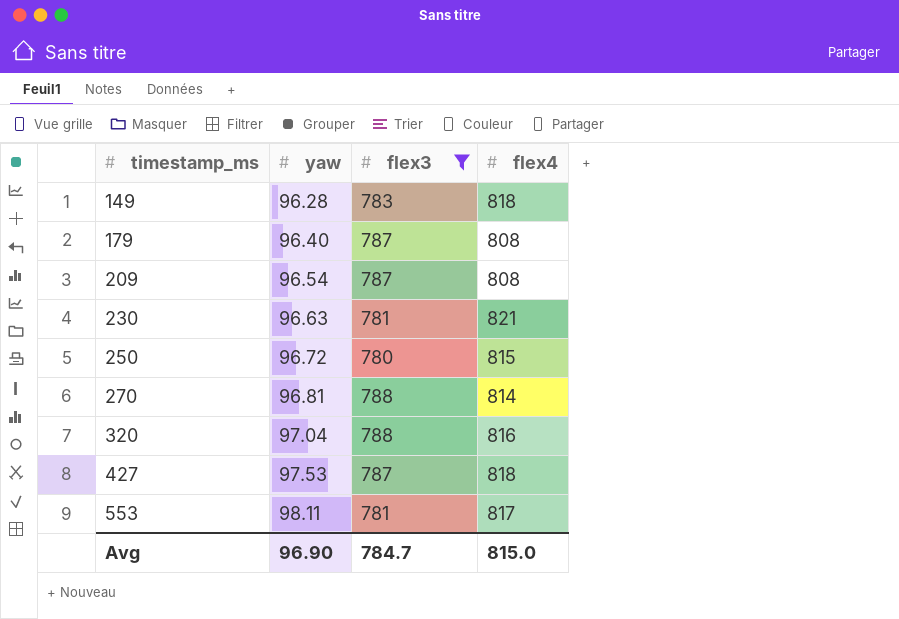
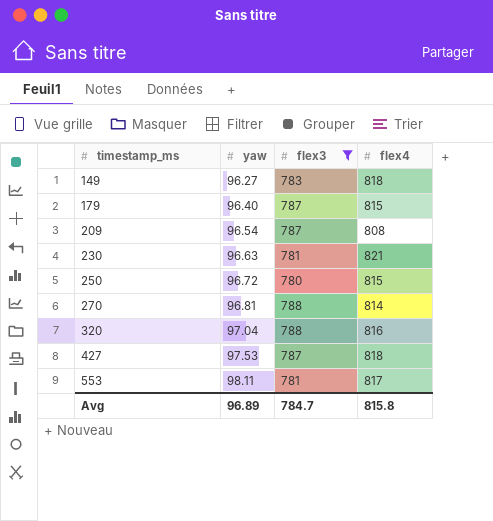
149 | yaw: 96.28 -> 96.27
179 | flex4: 808 -> 815
Avg | yaw: 96.90 -> 96.89
Avg | flex4: 815.0 -> 815.8

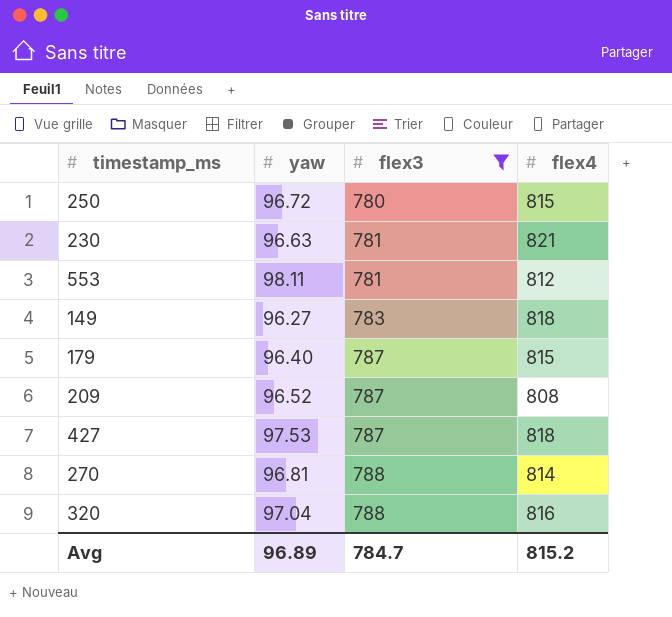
row order: timestamp_ms ascending -> flex3 ascending
553 | flex4: 817 -> 812
209 | yaw: 96.54 -> 96.52
Avg | flex4: 815.8 -> 815.2

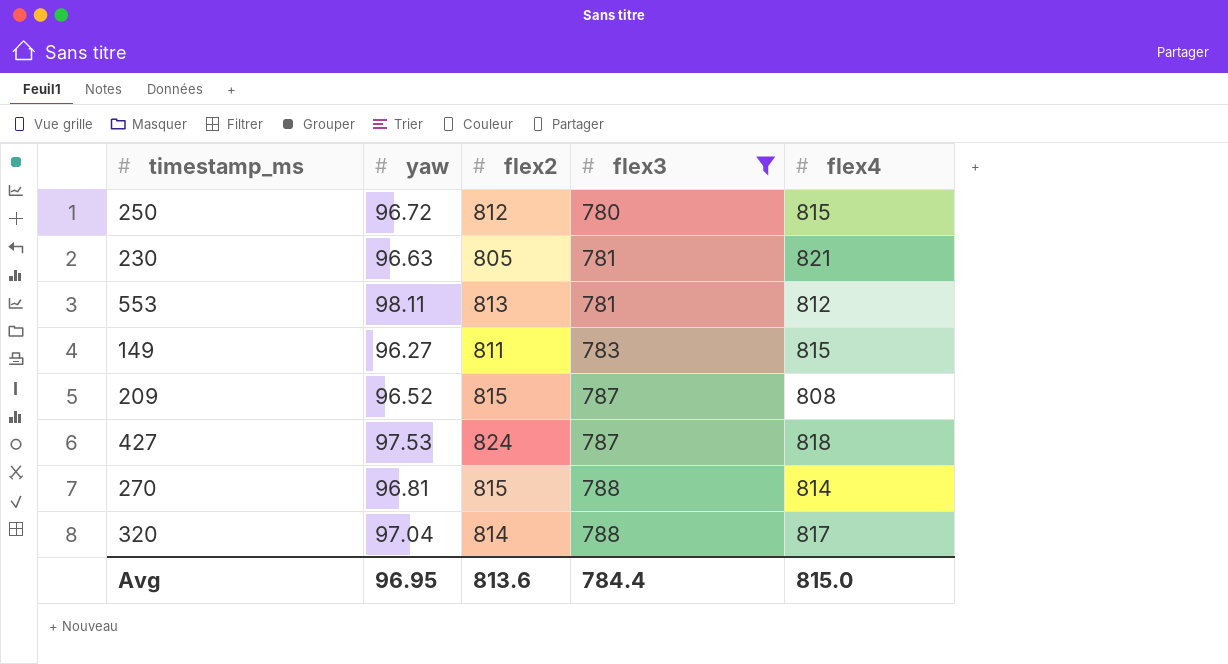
column flex2 | position: none -> 3
row 179: 96.40 | 787 | 815 -> none
149 | flex4: 818 -> 815
320 | flex4: 816 -> 817
Avg | yaw: 96.89 -> 96.95
Avg | flex3: 784.7 -> 784.4
Avg | flex4: 815.2 -> 815.0

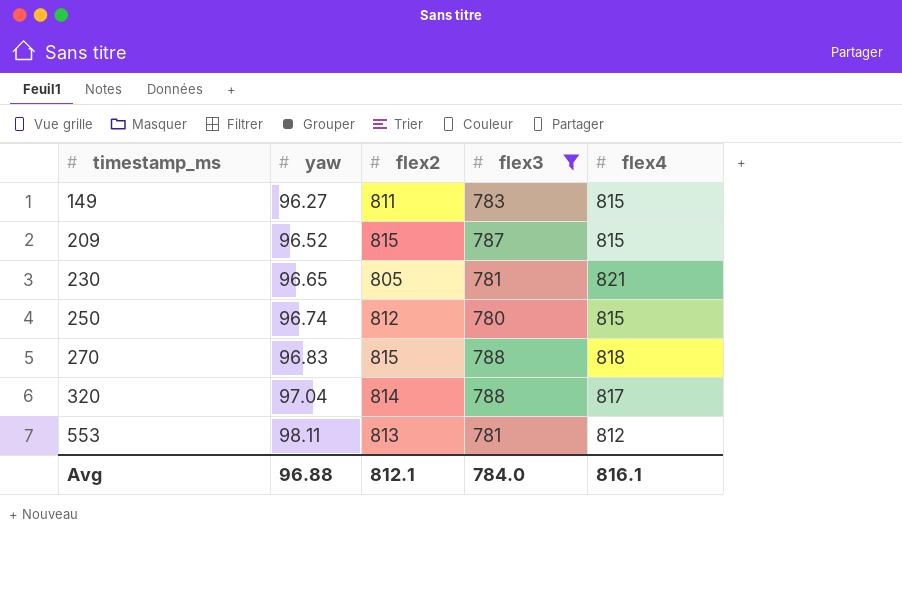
row order: flex3 ascending -> timestamp_ms ascending
row 427: 97.53 | 824 | 787 | 818 -> none
209 | flex4: 808 -> 815
230 | yaw: 96.63 -> 96.65
250 | yaw: 96.72 -> 96.74
270 | yaw: 96.81 -> 96.83
270 | flex4: 814 -> 818
Avg | yaw: 96.95 -> 96.88
Avg | flex2: 813.6 -> 812.1
Avg | flex3: 784.4 -> 784.0
Avg | flex4: 815.0 -> 816.1

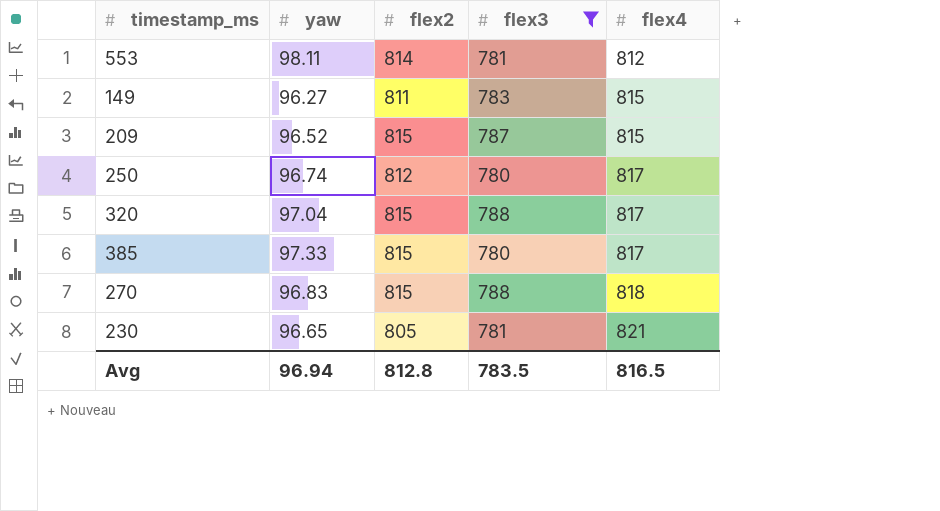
row order: timestamp_ms ascending -> flex4 ascending
553 | flex2: 813 -> 814
250 | flex4: 815 -> 817
320 | flex2: 814 -> 815
row 385: none -> 97.33 | 815 | 780 | 817
Avg | yaw: 96.88 -> 96.94
Avg | flex2: 812.1 -> 812.8
Avg | flex3: 784.0 -> 783.5
Avg | flex4: 816.1 -> 816.5

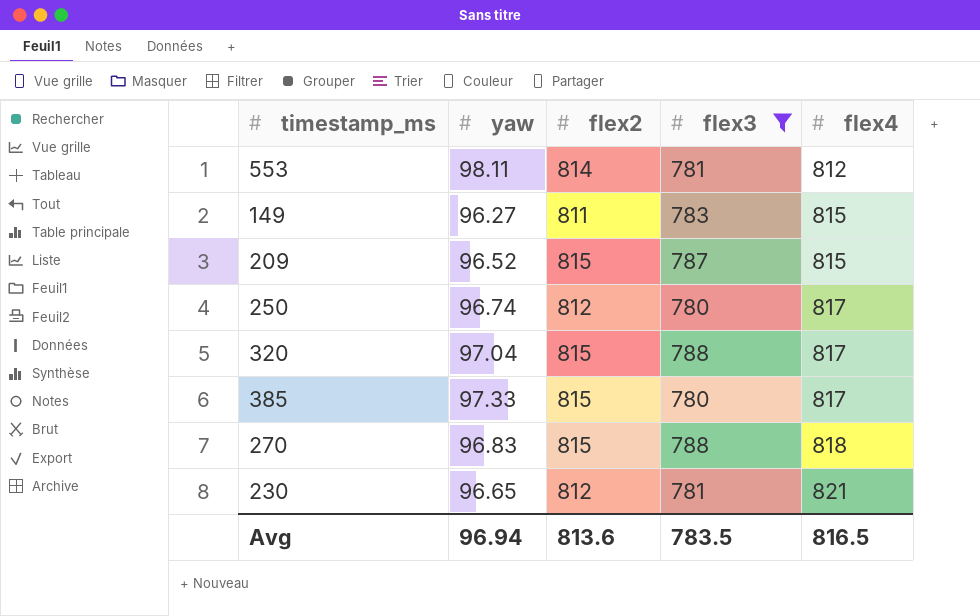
230 | flex2: 805 -> 812
Avg | flex2: 812.8 -> 813.6

